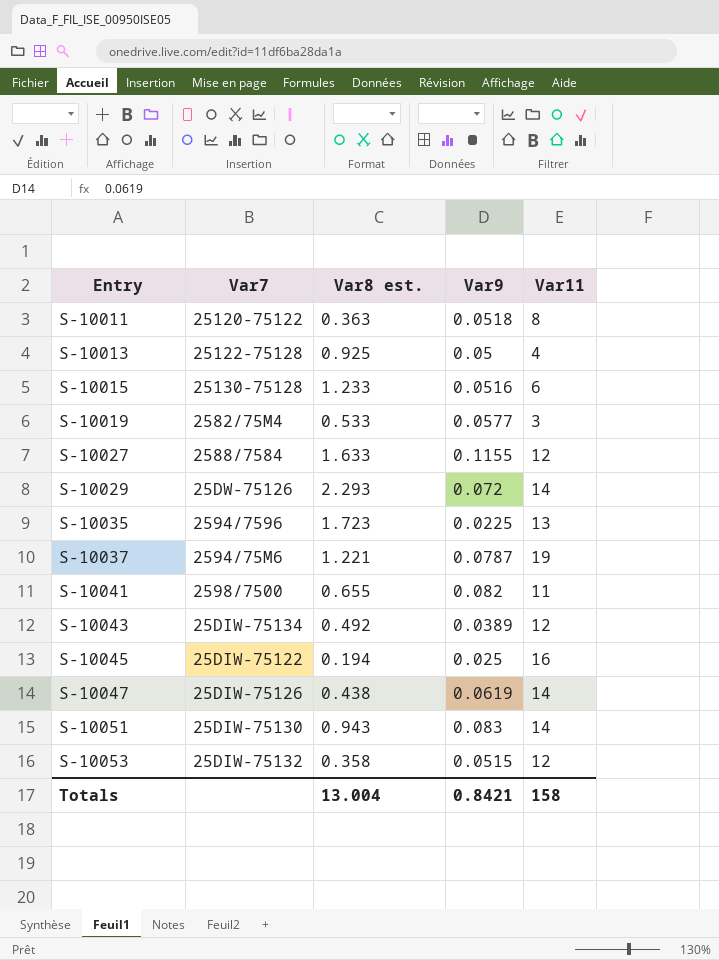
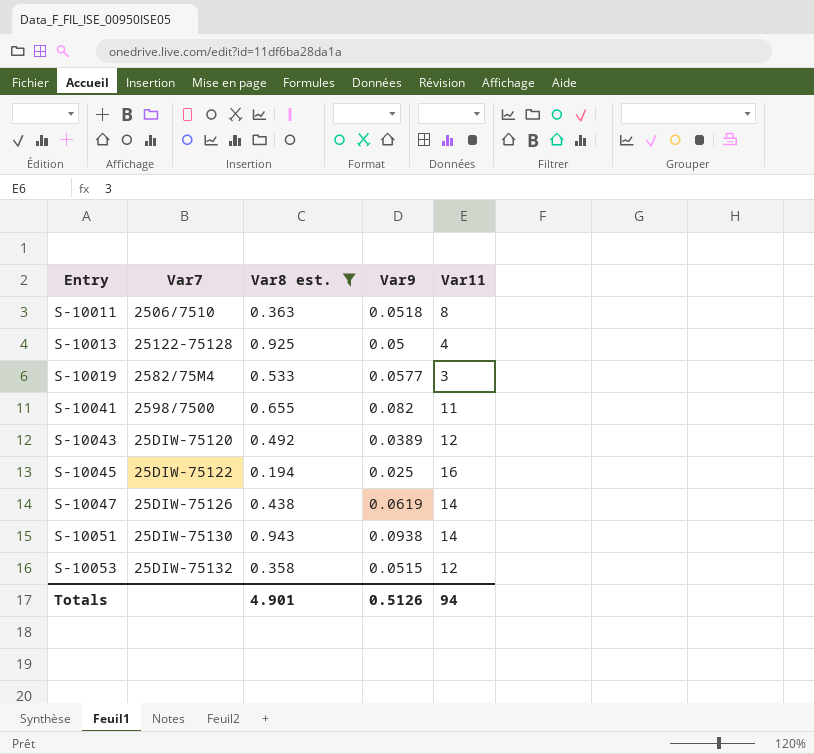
filter: none -> Var8 est. <= 0.943
S-10011 | Var7: 25120-75122 -> 2506/7510
S-10043 | Var7: 25DIW-75134 -> 25DIW-75120
S-10051 | Var9: 0.083 -> 0.0938
Totals | Var8 est.: 13.004 -> 4.901
Totals | Var9: 0.8421 -> 0.5126
Totals | Var11: 158 -> 94

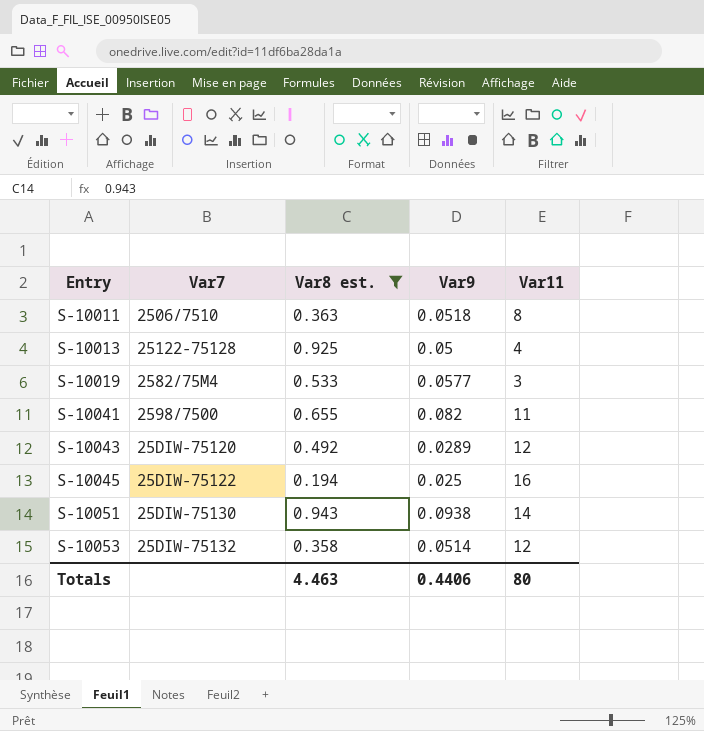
row S-10047: 25DIW-75126 | 0.438 | 0.0619 | 14 -> none
S-10043 | Var9: 0.0389 -> 0.0289
S-10053 | Var9: 0.0515 -> 0.0514
Totals | Var8 est.: 4.901 -> 4.463
Totals | Var9: 0.5126 -> 0.4406
Totals | Var11: 94 -> 80

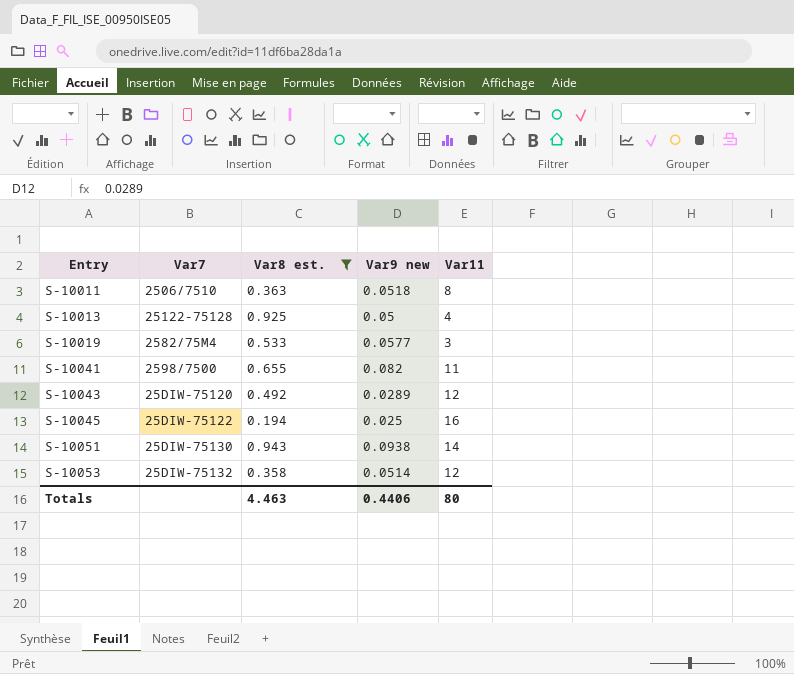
column name: Var9 -> Var9 new

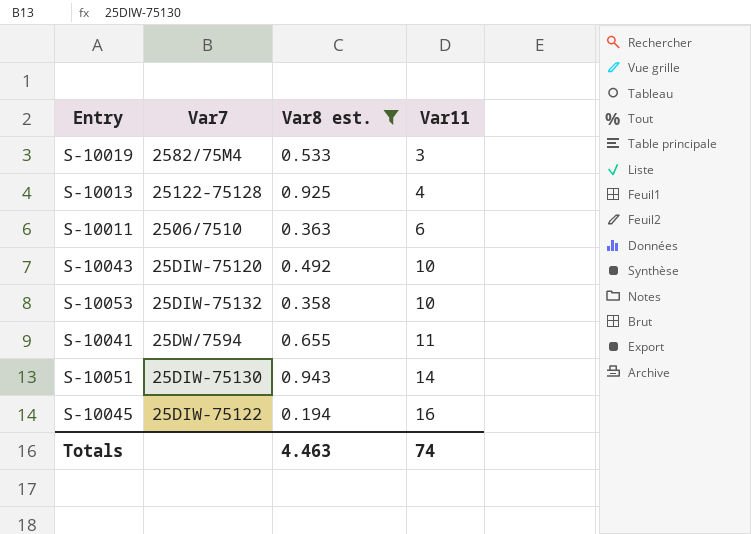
row order: Entry ascending -> Var11 ascending
column Var9 new | position: 4 -> none
S-10011 | Var11: 8 -> 6
S-10043 | Var11: 12 -> 10
S-10053 | Var11: 12 -> 10
S-10041 | Var7: 2598/7500 -> 25DW/7594
Totals | Var11: 80 -> 74

